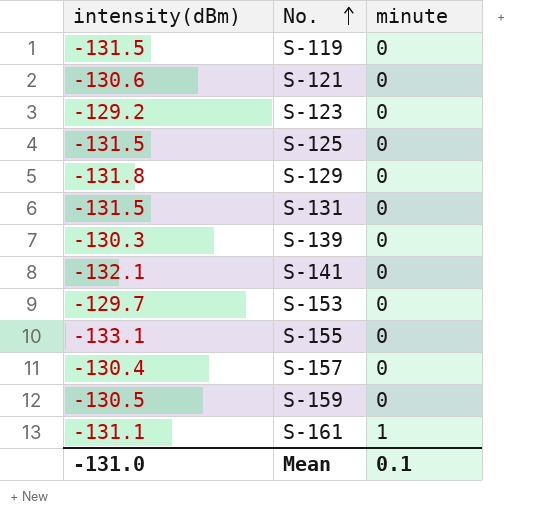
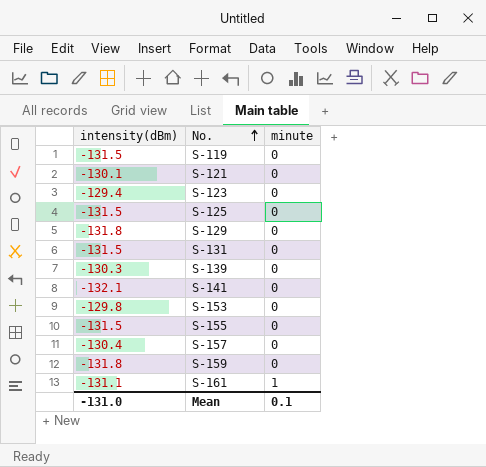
S-121 | intensity(dBm): -130.6 -> -130.1
S-123 | intensity(dBm): -129.2 -> -129.4
S-153 | intensity(dBm): -129.7 -> -129.8
S-155 | intensity(dBm): -133.1 -> -131.5
S-159 | intensity(dBm): -130.5 -> -131.8

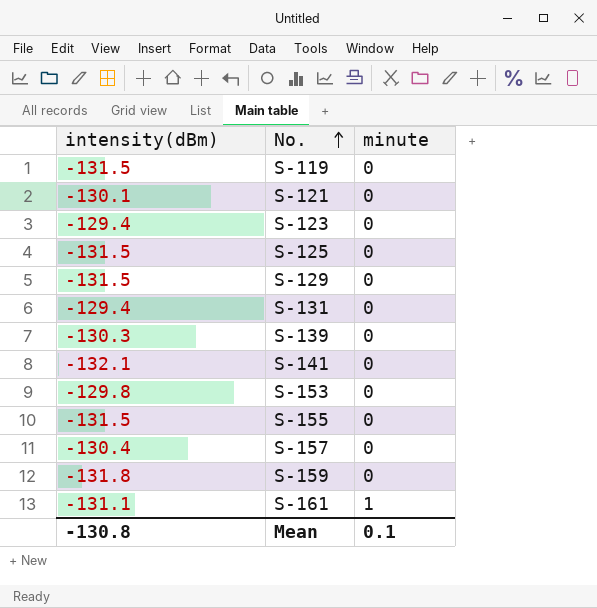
S-129 | intensity(dBm): -131.8 -> -131.5
S-131 | intensity(dBm): -131.5 -> -129.4
Mean | intensity(dBm): -131.0 -> -130.8

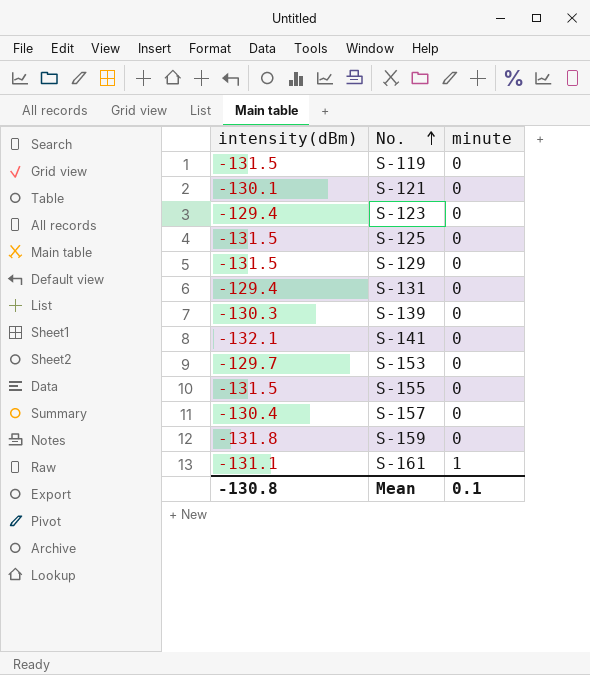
S-153 | intensity(dBm): -129.8 -> -129.7

